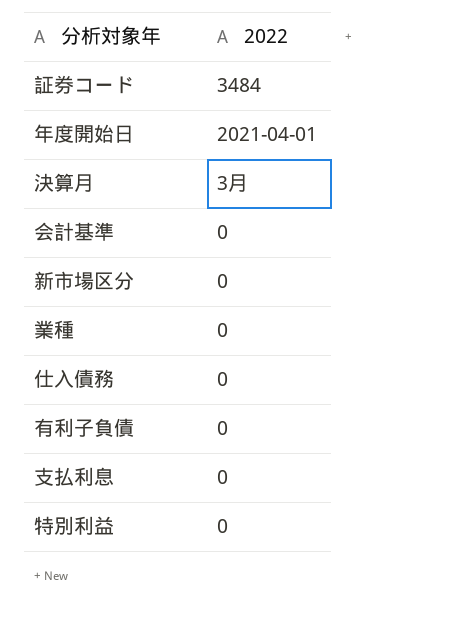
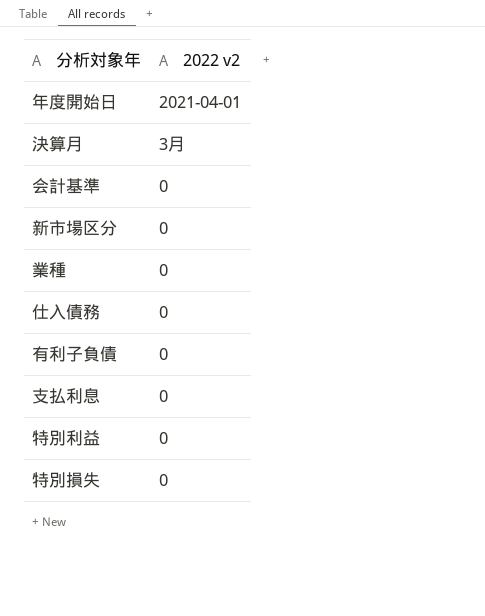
column name: 2022 -> 2022 v2
row 証券コード: 3484 -> none
row 特別損失: none -> 0

